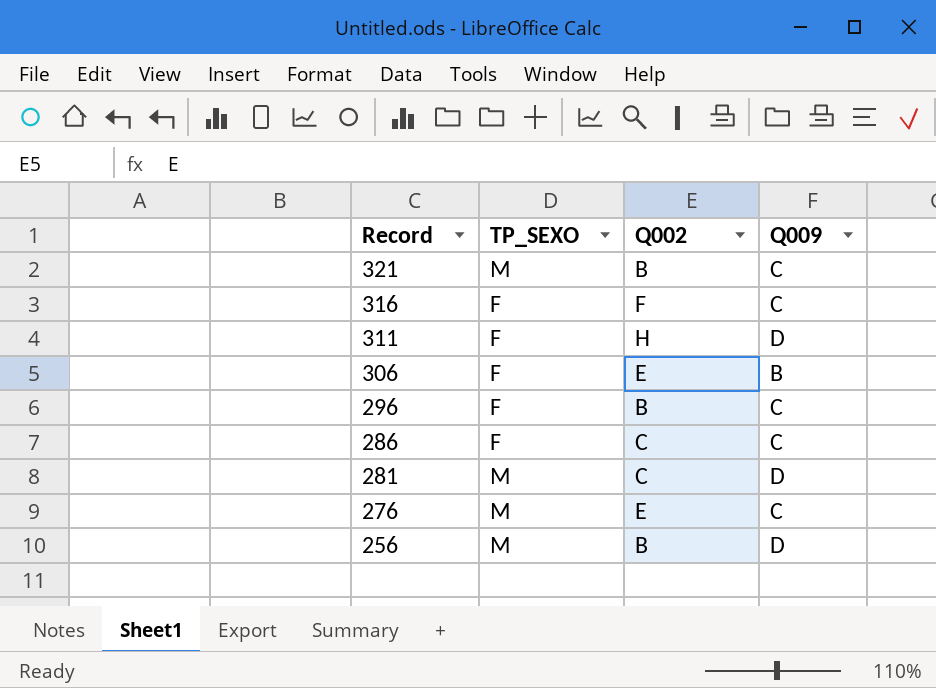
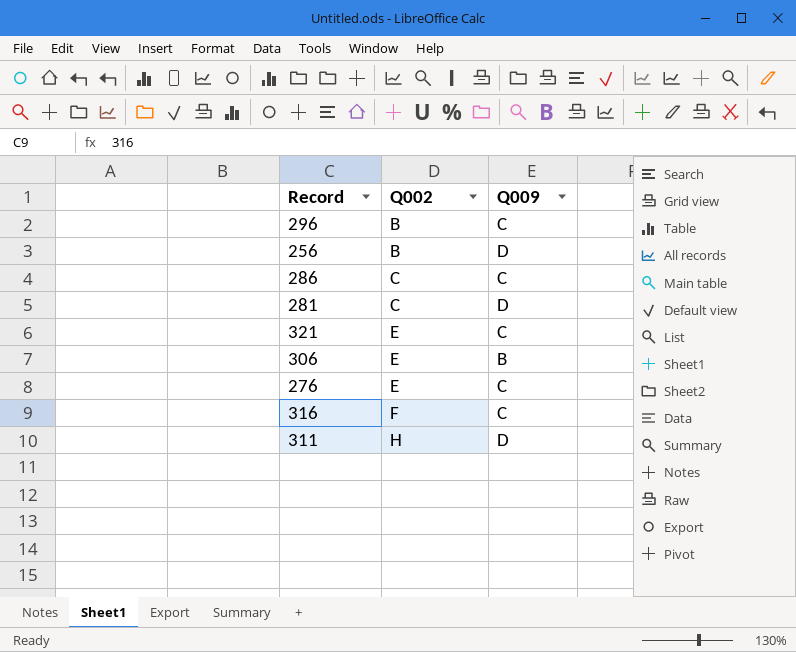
row order: Record descending -> Q002 ascending
column TP_SEXO | position: 2 -> none
321 | Q002: B -> E

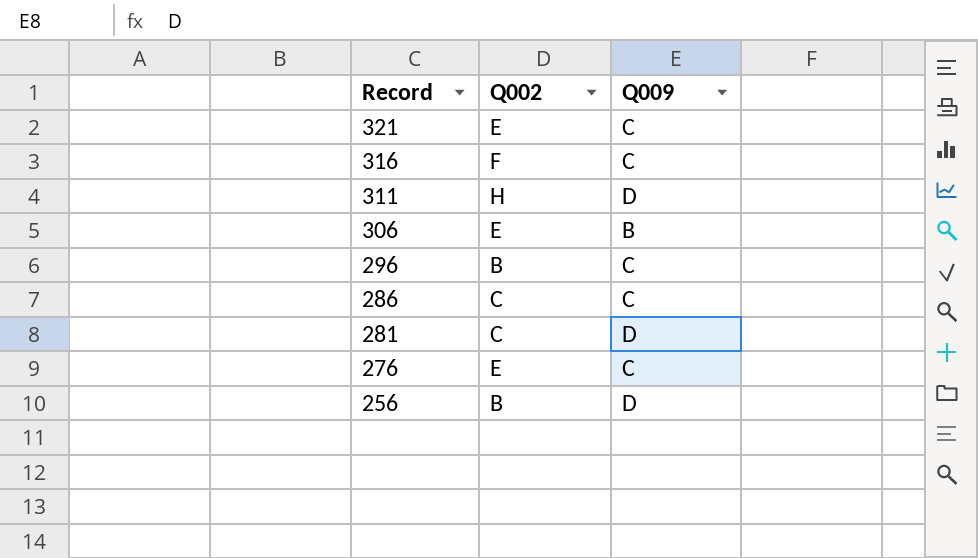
row order: Q002 ascending -> Record descending

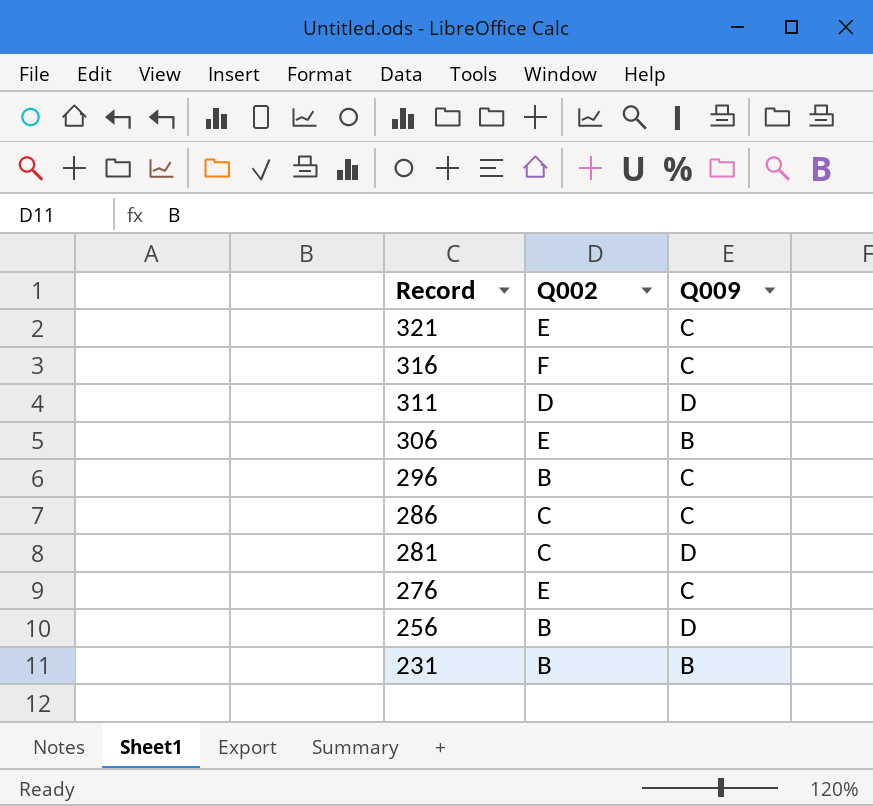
311 | Q002: H -> D
row 231: none -> B | B

